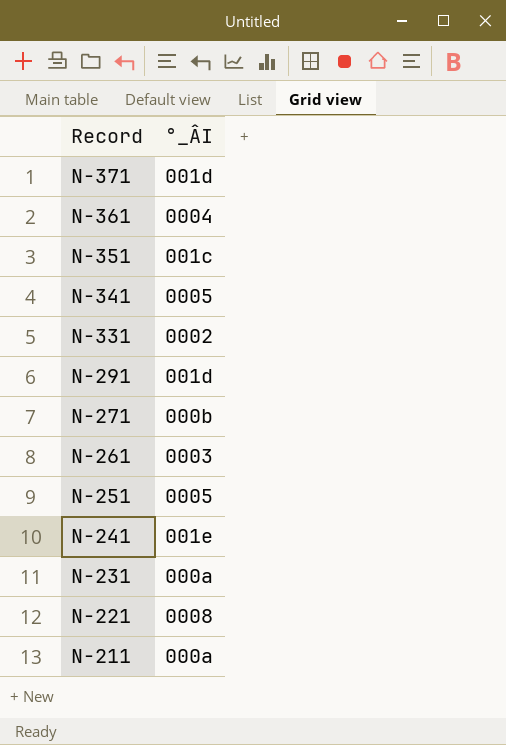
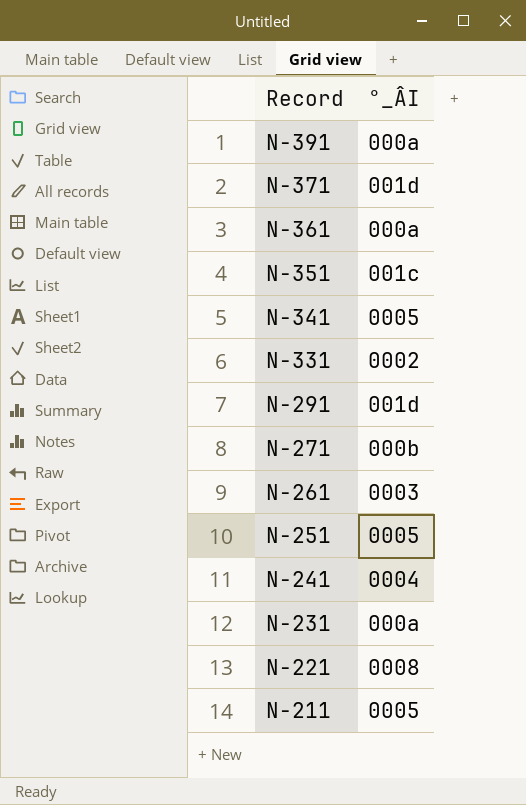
row N-391: none -> 000a
N-361 | °_ÂI: 0004 -> 000a
N-241 | °_ÂI: 001e -> 0004
N-211 | °_ÂI: 000a -> 0005

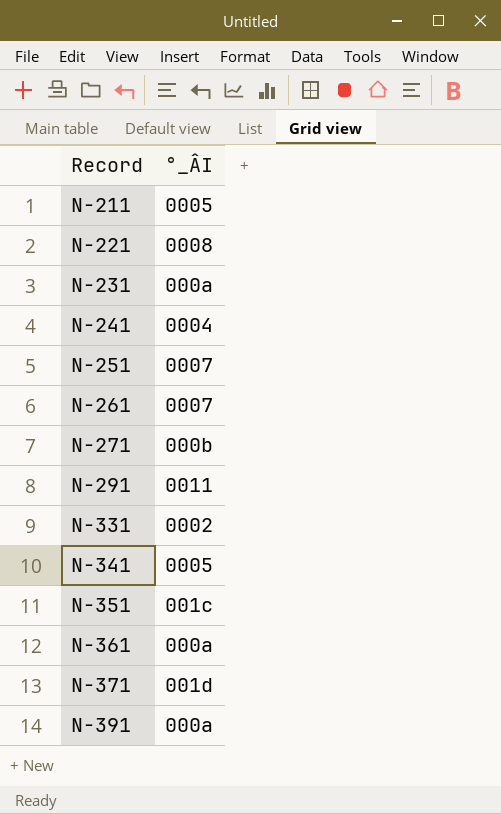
row order: Record descending -> Record ascending
N-251 | °_ÂI: 0005 -> 0007
N-261 | °_ÂI: 0003 -> 0007
N-291 | °_ÂI: 001d -> 0011

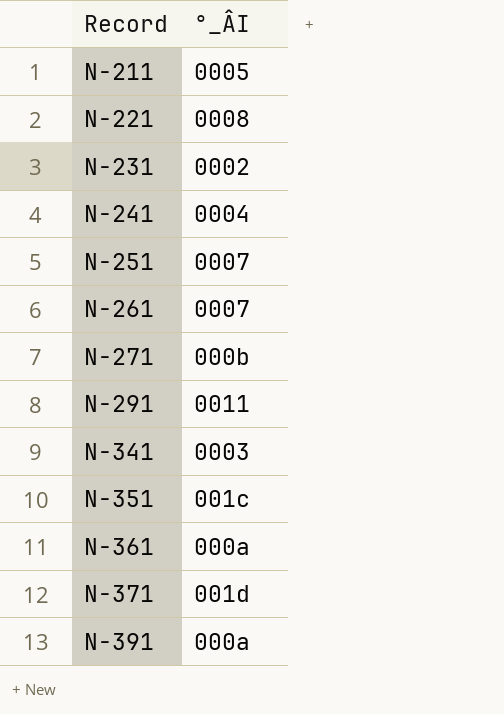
row N-331: 0002 -> none
N-231 | °_ÂI: 000a -> 0002
N-341 | °_ÂI: 0005 -> 0003

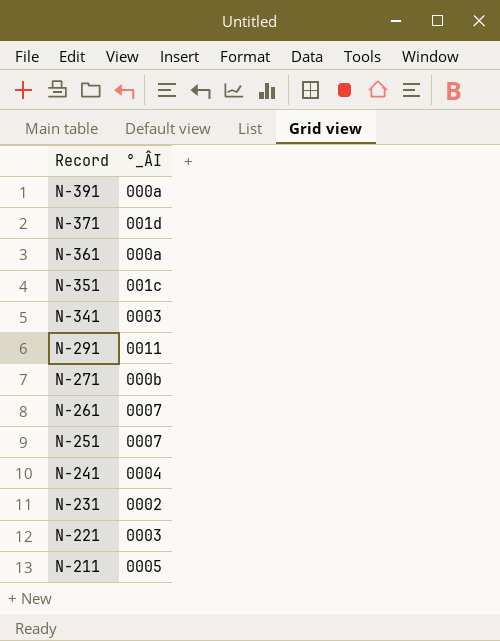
row order: Record ascending -> Record descending
N-221 | °_ÂI: 0008 -> 0003

